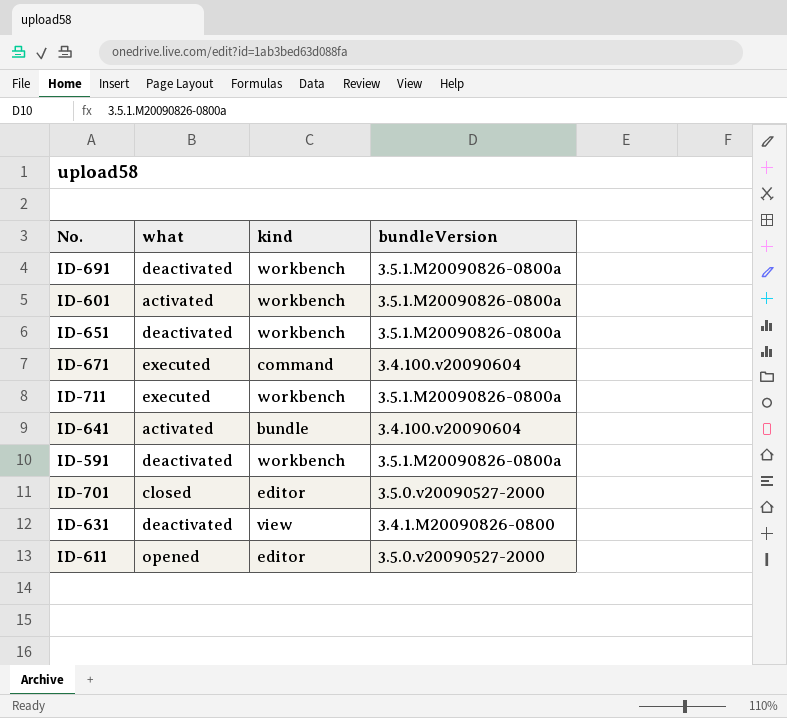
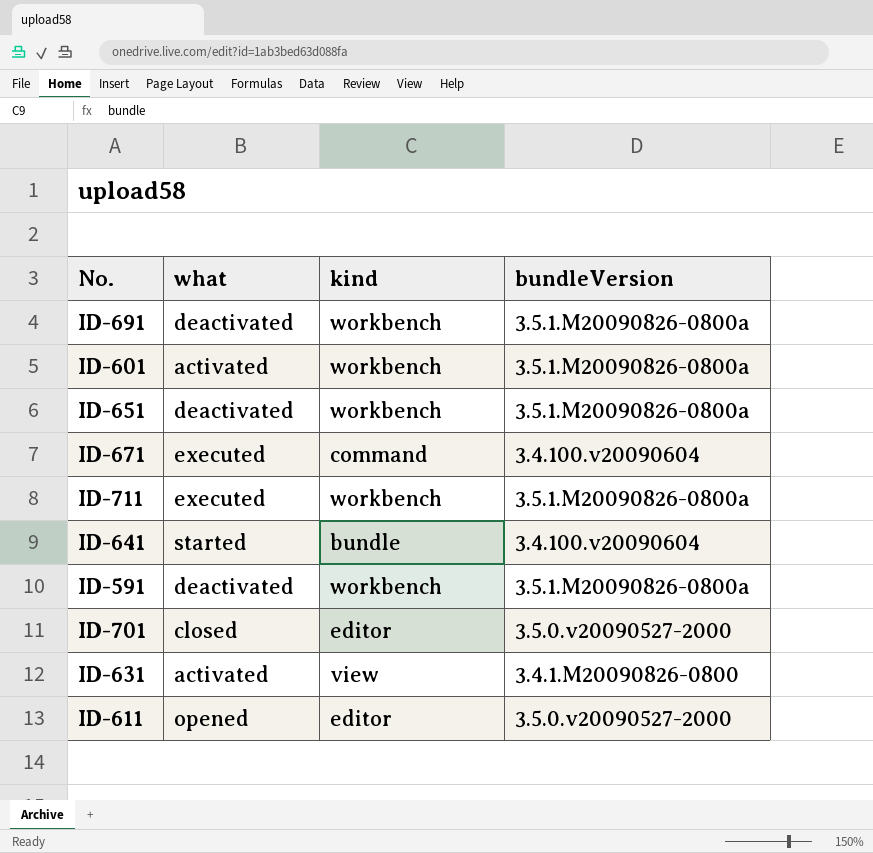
ID-641 | what: activated -> started
ID-631 | what: deactivated -> activated

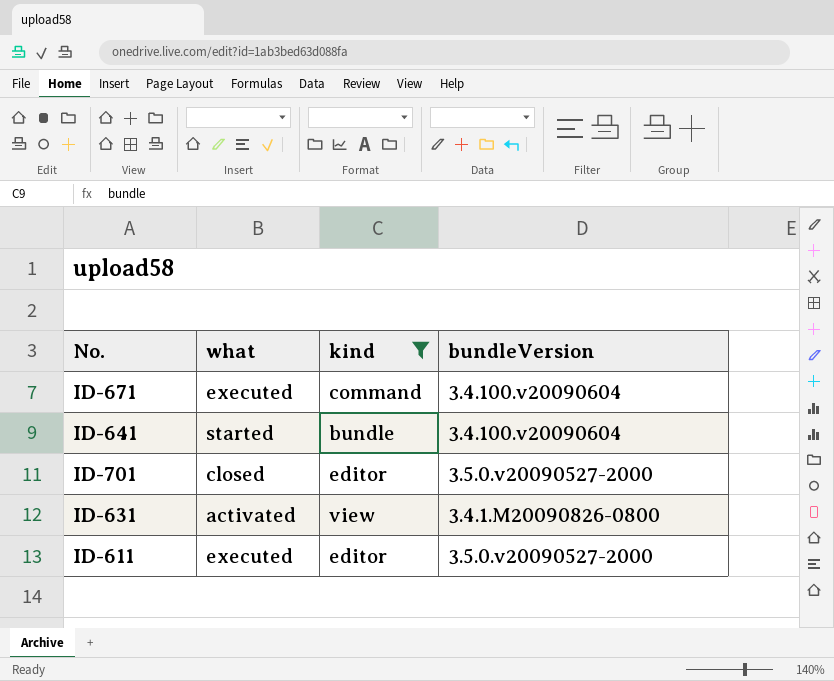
filter: none -> kind != workbench
ID-611 | what: opened -> executed

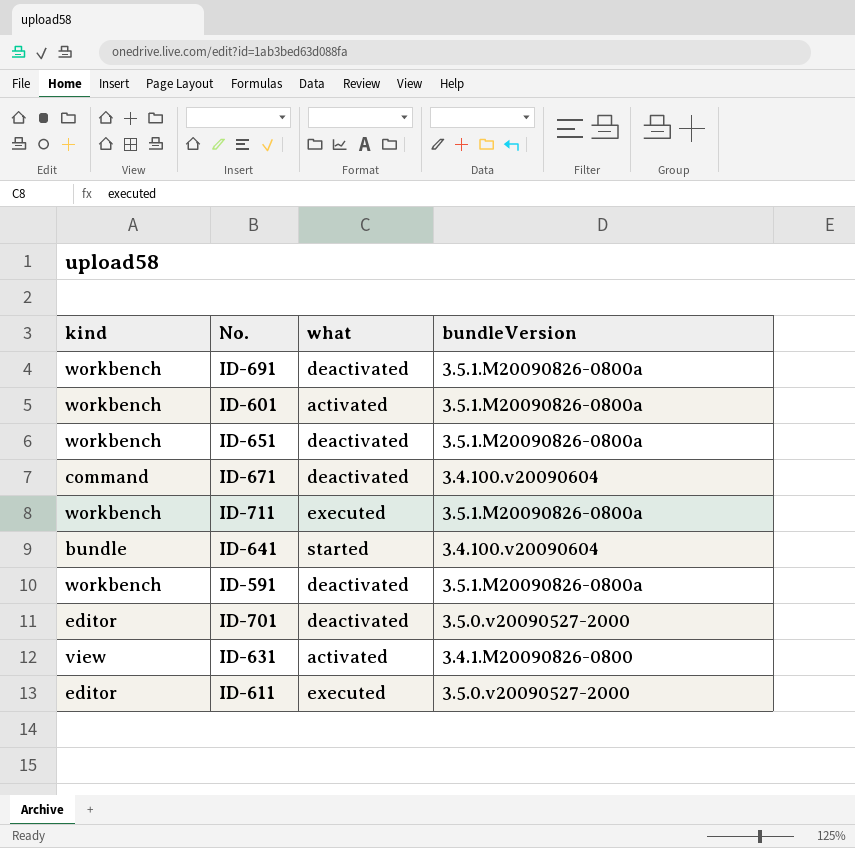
filter: kind != workbench -> none
column kind | position: 3 -> 1
ID-671 | what: executed -> deactivated
ID-701 | what: closed -> deactivated

